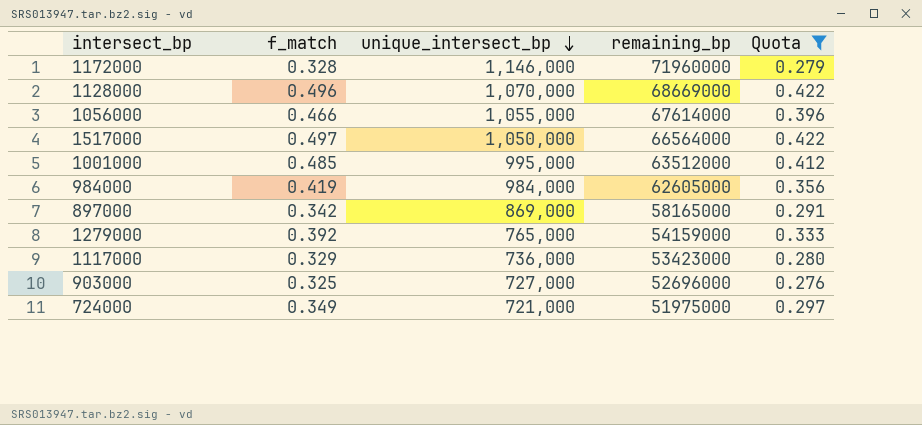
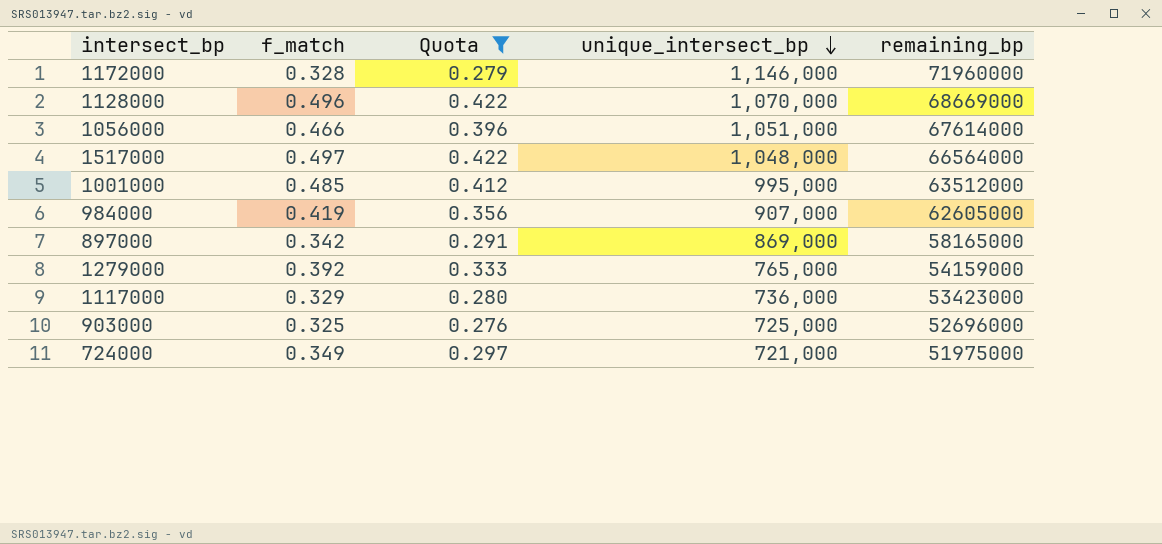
column Quota | position: 5 -> 3
1056000 | unique_intersect_bp: 1,055,000 -> 1,051,000
1517000 | unique_intersect_bp: 1,050,000 -> 1,048,000
984000 | unique_intersect_bp: 984,000 -> 907,000
903000 | unique_intersect_bp: 727,000 -> 725,000

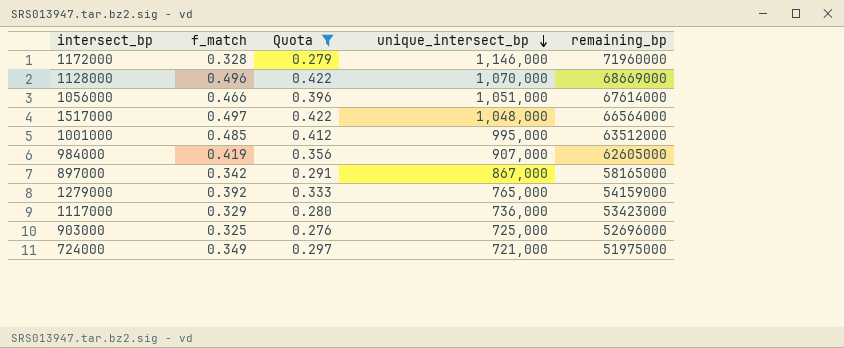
897000 | unique_intersect_bp: 869,000 -> 867,000

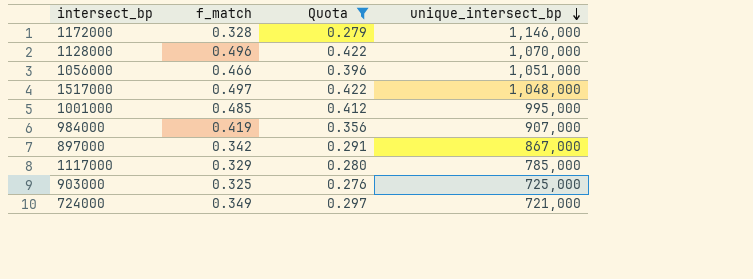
column remaining_bp | position: 5 -> none
row 1279000: 0.392 | 0.333 | 765,000 | 54159000 -> none
1117000 | unique_intersect_bp: 736,000 -> 785,000

